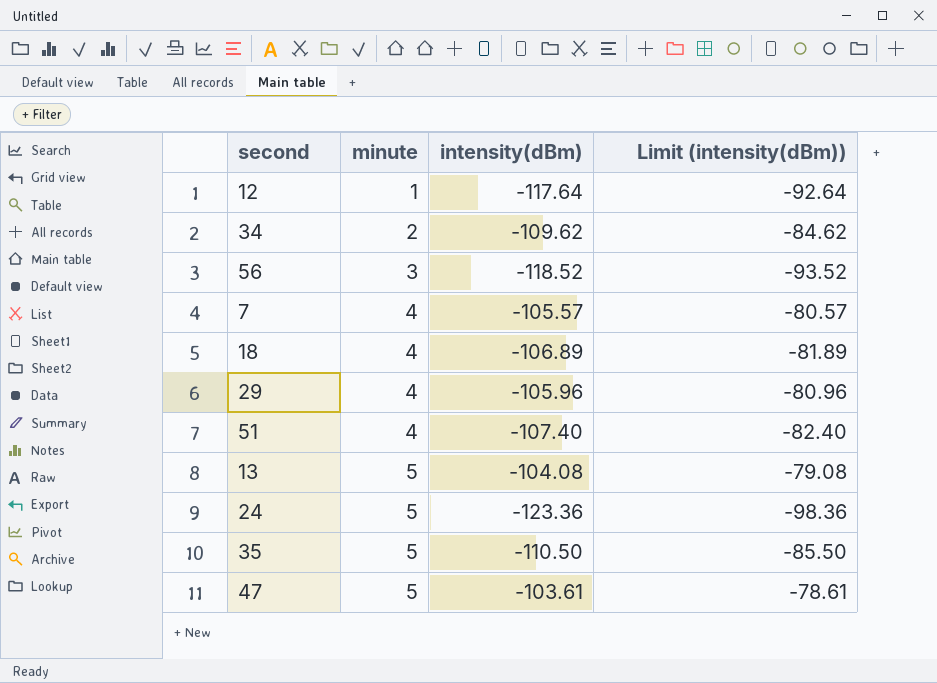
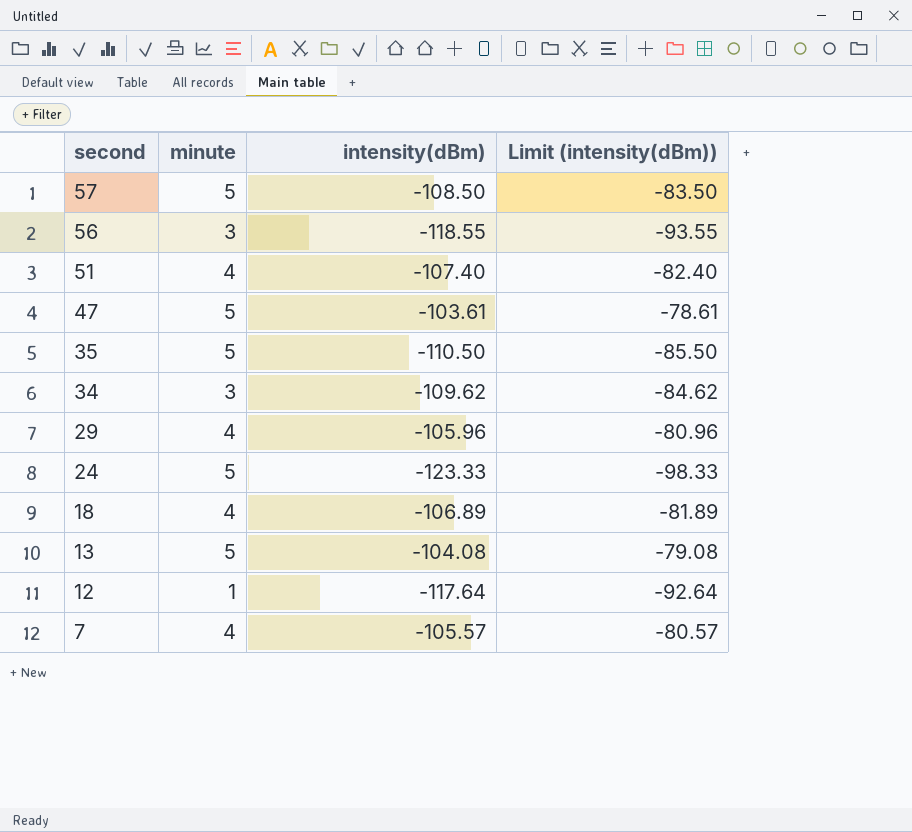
row order: minute ascending -> second descending
row 57: none -> 5 | -108.50 | -83.50
56 | intensity(dBm): -118.52 -> -118.55
56 | Limit (intensity(dBm)): -93.52 -> -93.55
34 | minute: 2 -> 3
24 | intensity(dBm): -123.36 -> -123.33
24 | Limit (intensity(dBm)): -98.36 -> -98.33

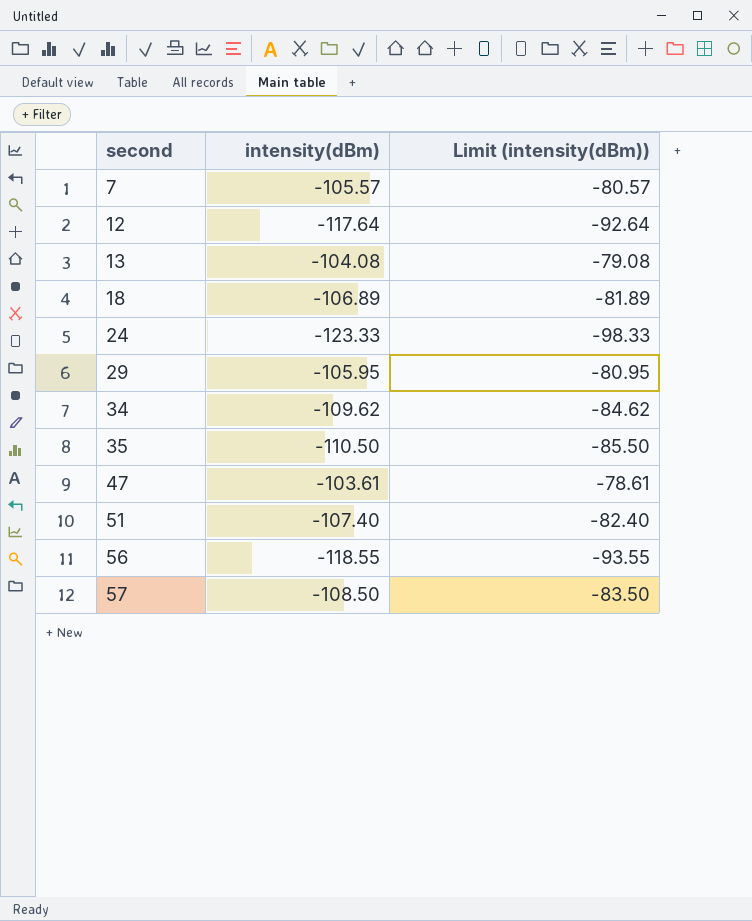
row order: second descending -> second ascending
column minute | position: 2 -> none
29 | intensity(dBm): -105.96 -> -105.95
29 | Limit (intensity(dBm)): -80.96 -> -80.95

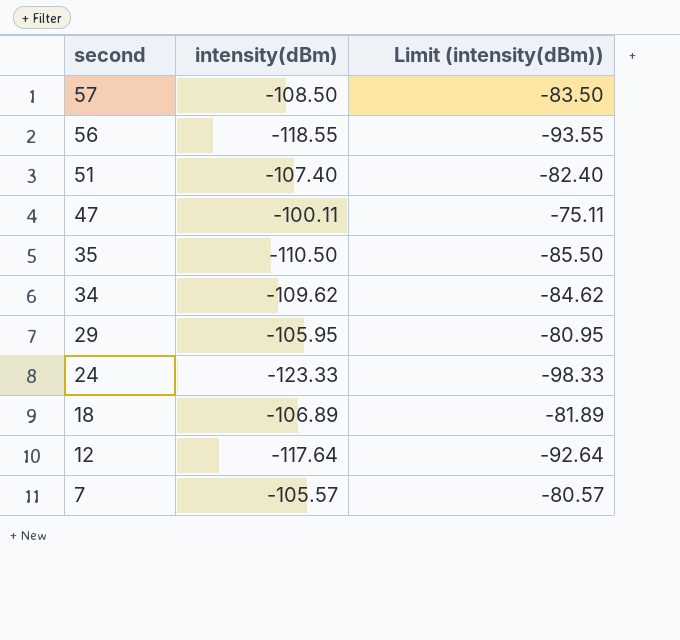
row order: second ascending -> second descending
row 13: -104.08 | -79.08 -> none
47 | intensity(dBm): -103.61 -> -100.11
47 | Limit (intensity(dBm)): -78.61 -> -75.11

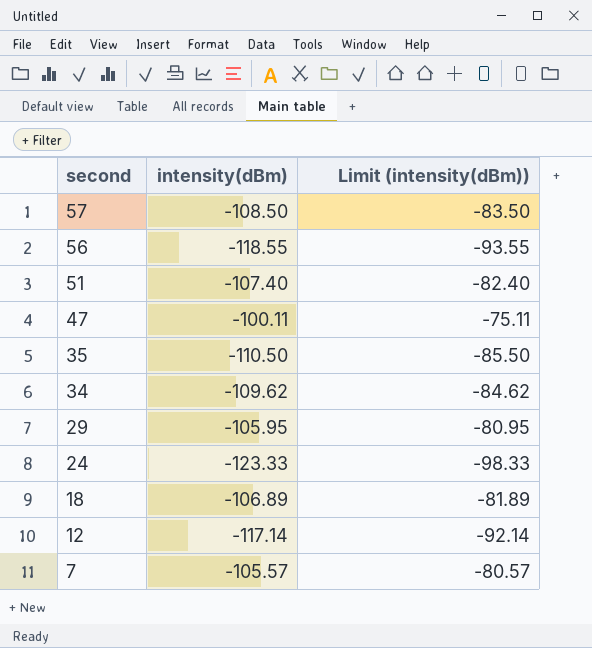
12 | intensity(dBm): -117.64 -> -117.14
12 | Limit (intensity(dBm)): -92.64 -> -92.14

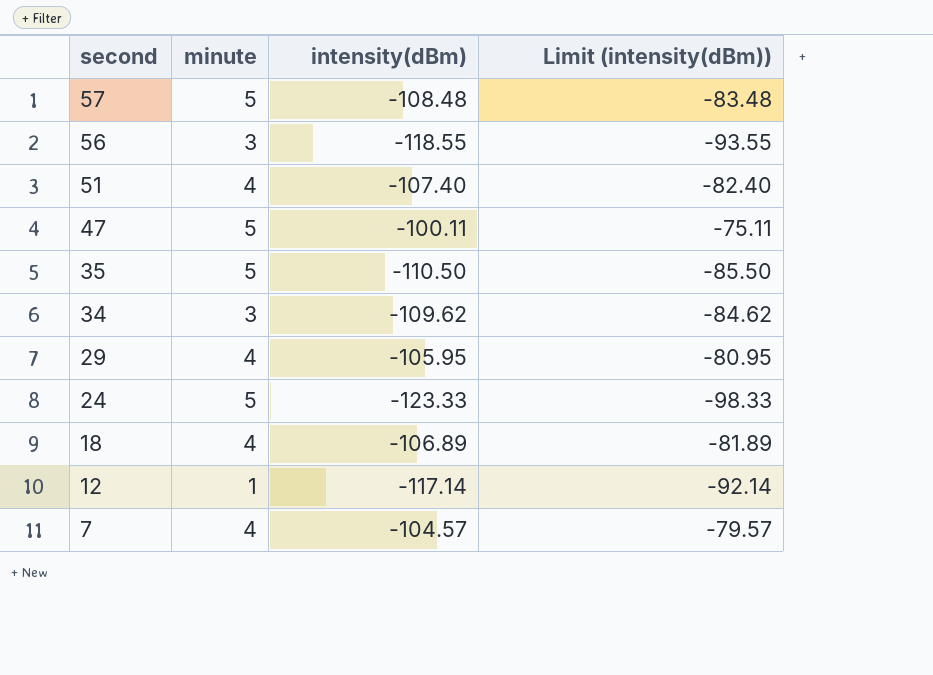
column minute | position: none -> 2
57 | intensity(dBm): -108.50 -> -108.48
57 | Limit (intensity(dBm)): -83.50 -> -83.48
7 | intensity(dBm): -105.57 -> -104.57
7 | Limit (intensity(dBm)): -80.57 -> -79.57

